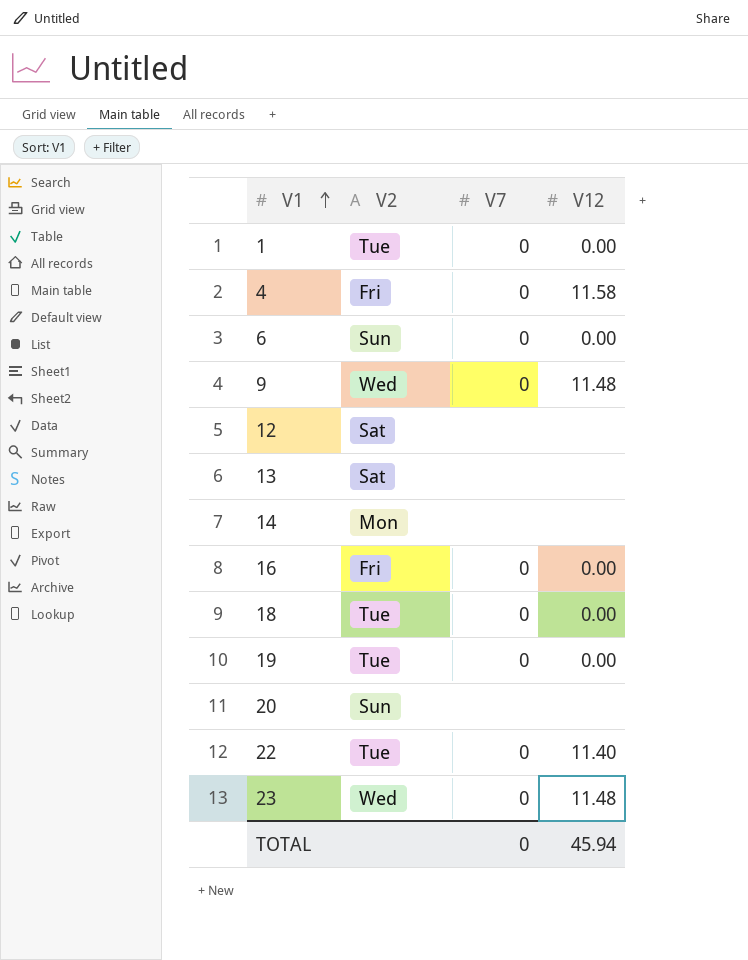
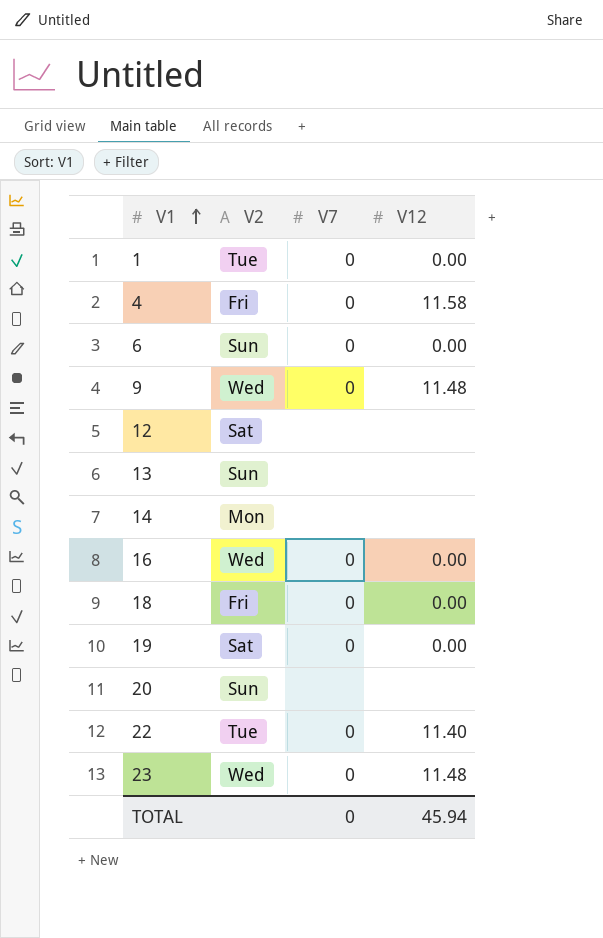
13 | V2: Sat -> Sun
16 | V2: Fri -> Wed
18 | V2: Tue -> Fri
19 | V2: Tue -> Sat

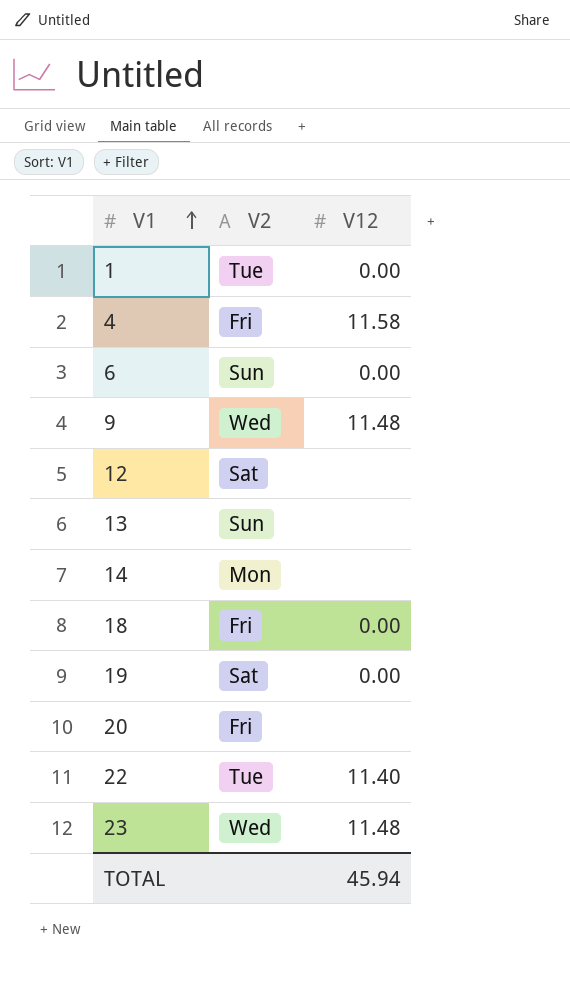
column V7 | position: 3 -> none
row 16: Wed | 0 | 0.00 -> none
20 | V2: Sun -> Fri

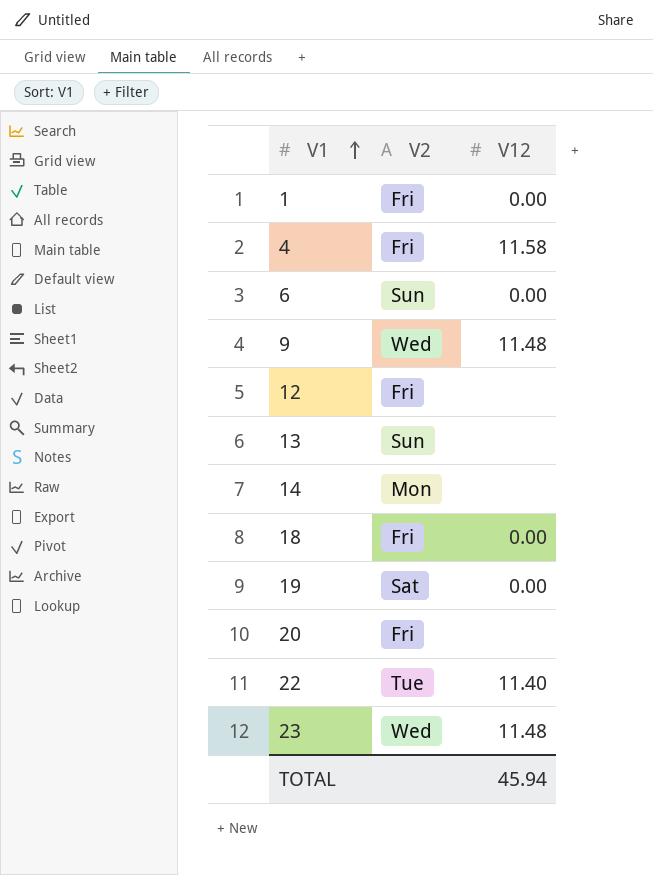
1 | V2: Tue -> Fri
12 | V2: Sat -> Fri

